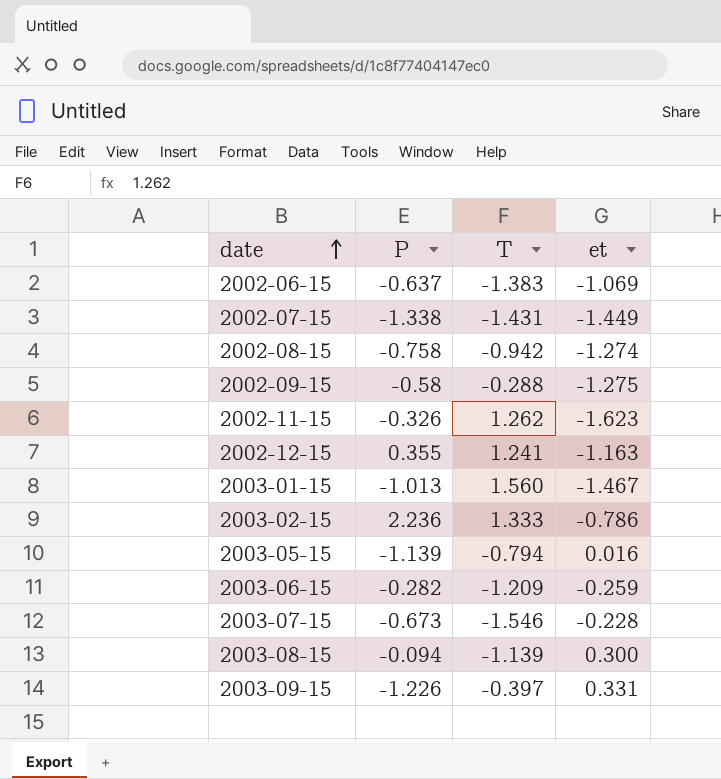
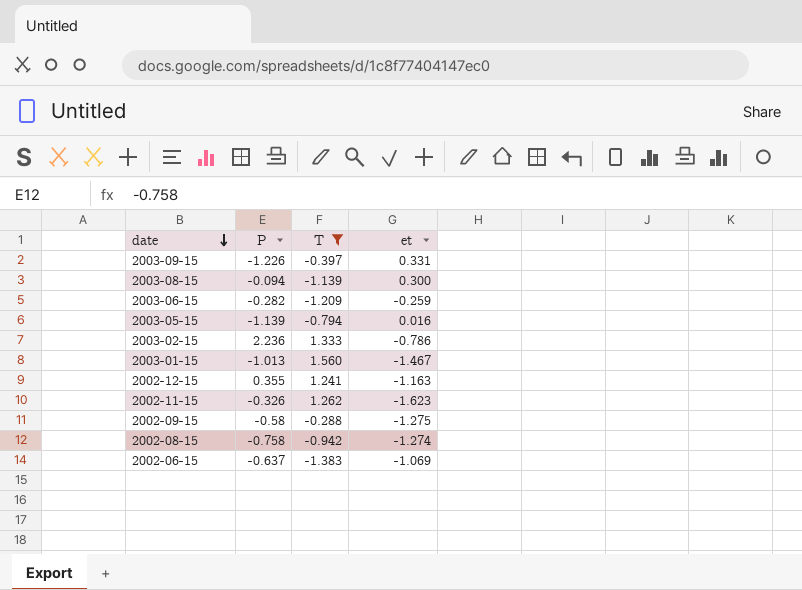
filter: none -> T >= -1.383
row order: date ascending -> date descending

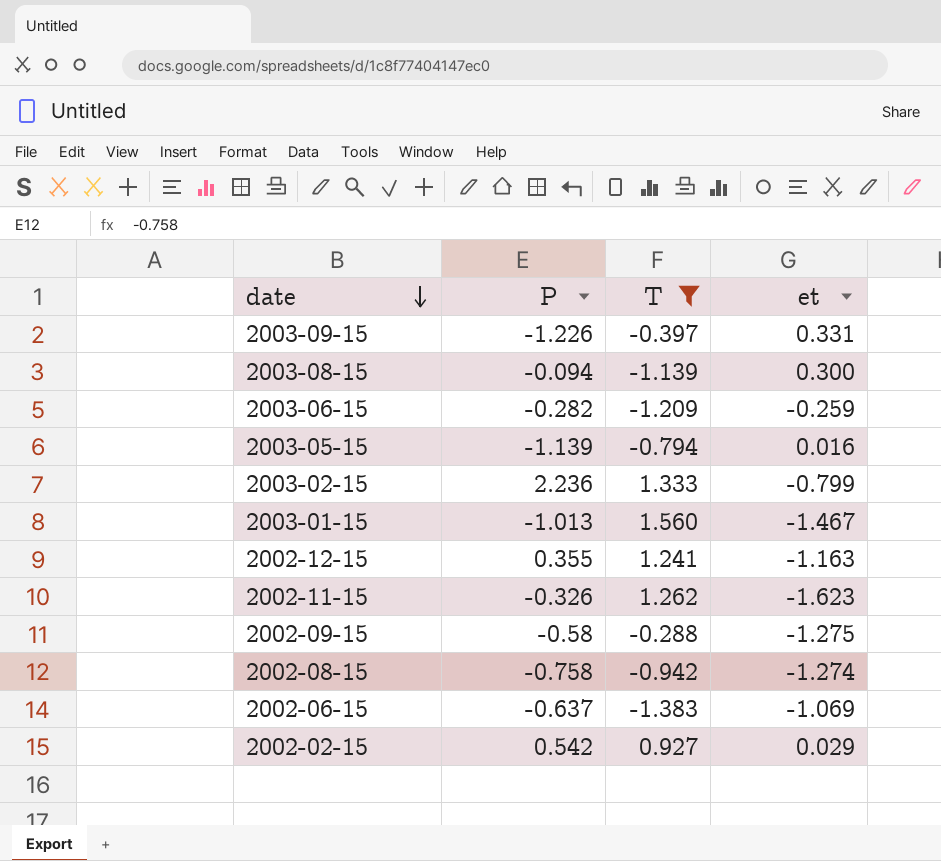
2003-02-15 | et: -0.786 -> -0.799
row 2002-02-15: none -> 0.542 | 0.927 | 0.029

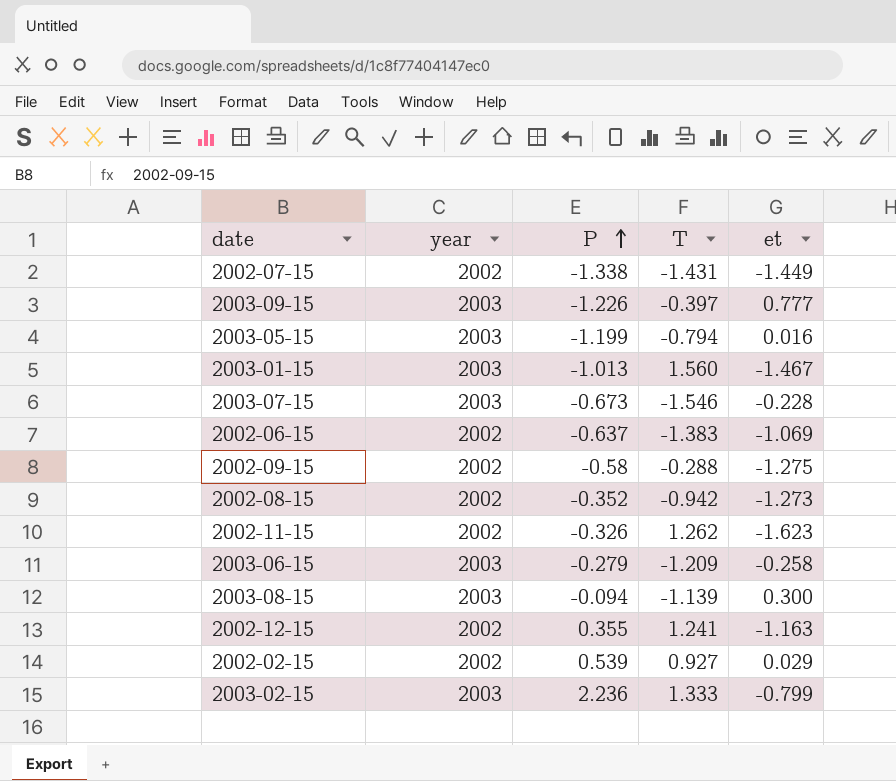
filter: T >= -1.383 -> none
row order: date descending -> P ascending
column year | position: none -> 2
2003-09-15 | et: 0.331 -> 0.777
2003-05-15 | P: -1.139 -> -1.199
2002-08-15 | P: -0.758 -> -0.352
2002-08-15 | et: -1.274 -> -1.273
2003-06-15 | P: -0.282 -> -0.279
2003-06-15 | et: -0.259 -> -0.258
2002-02-15 | P: 0.542 -> 0.539

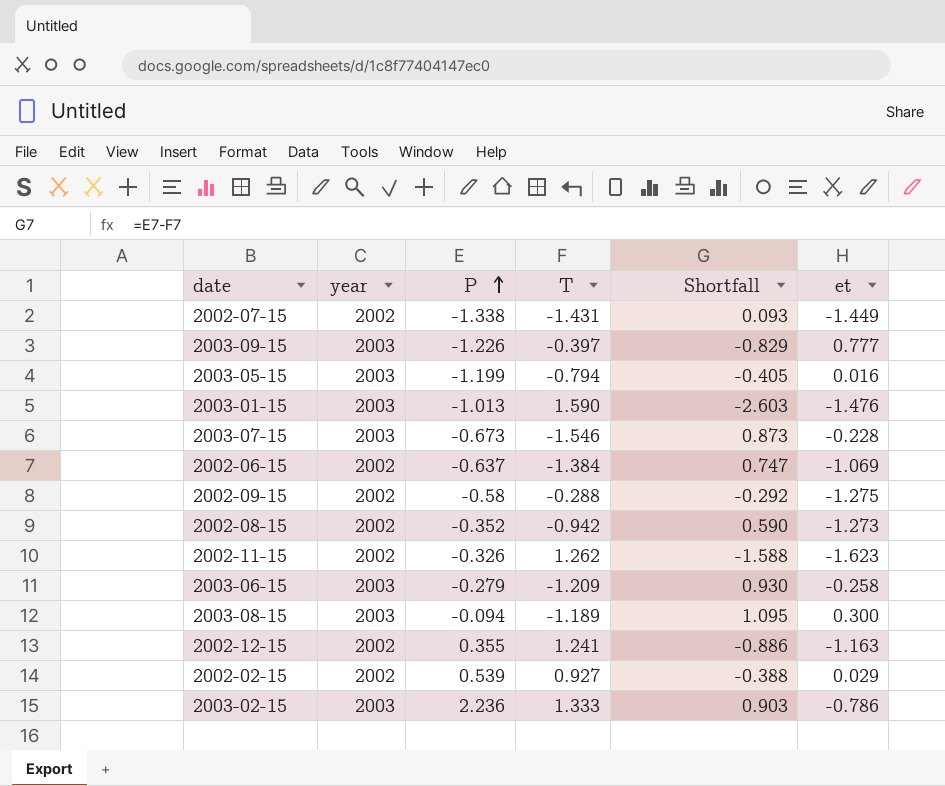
column Shortfall | formula: none -> [P] - [T]
2003-01-15 | T: 1.560 -> 1.590
2003-01-15 | et: -1.467 -> -1.476
2002-06-15 | T: -1.383 -> -1.384
2003-08-15 | T: -1.139 -> -1.189
2003-02-15 | et: -0.799 -> -0.786

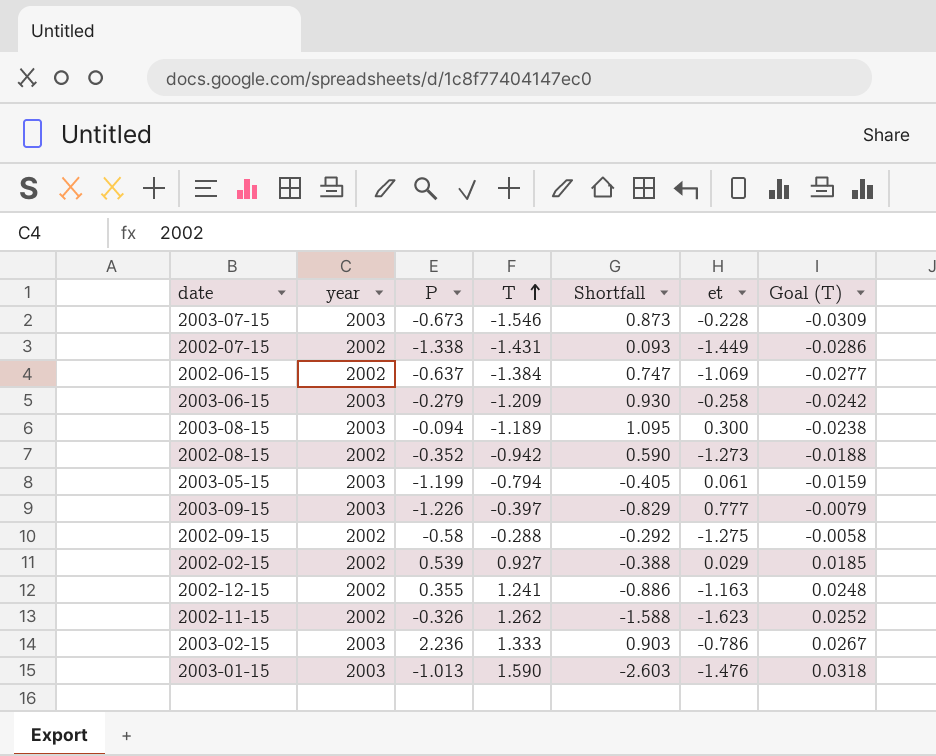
row order: P ascending -> T ascending
column Goal (T) | formula: none -> [T] * 0.02
2003-05-15 | et: 0.016 -> 0.061

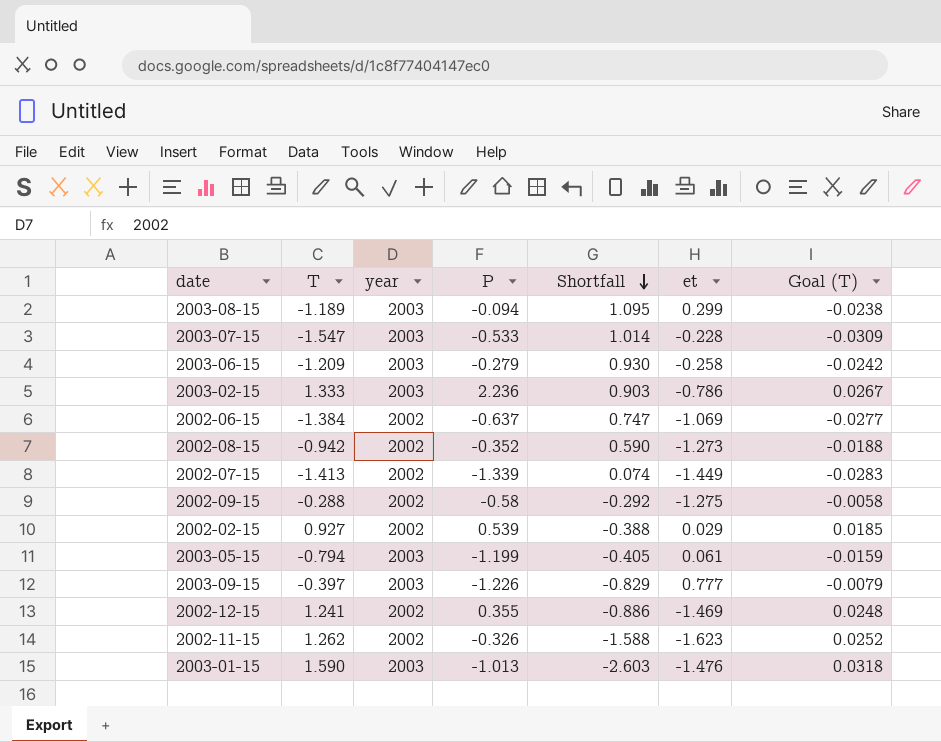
row order: T ascending -> Shortfall descending
column T | position: 4 -> 2
2003-08-15 | et: 0.300 -> 0.299
2003-07-15 | T: -1.546 -> -1.547
2003-07-15 | P: -0.673 -> -0.533
2003-07-15 | Shortfall: 0.873 -> 1.014
2002-07-15 | T: -1.431 -> -1.413
2002-07-15 | P: -1.338 -> -1.339
2002-07-15 | Shortfall: 0.093 -> 0.074
2002-07-15 | Goal (T): -0.0286 -> -0.0283
2002-12-15 | et: -1.163 -> -1.469

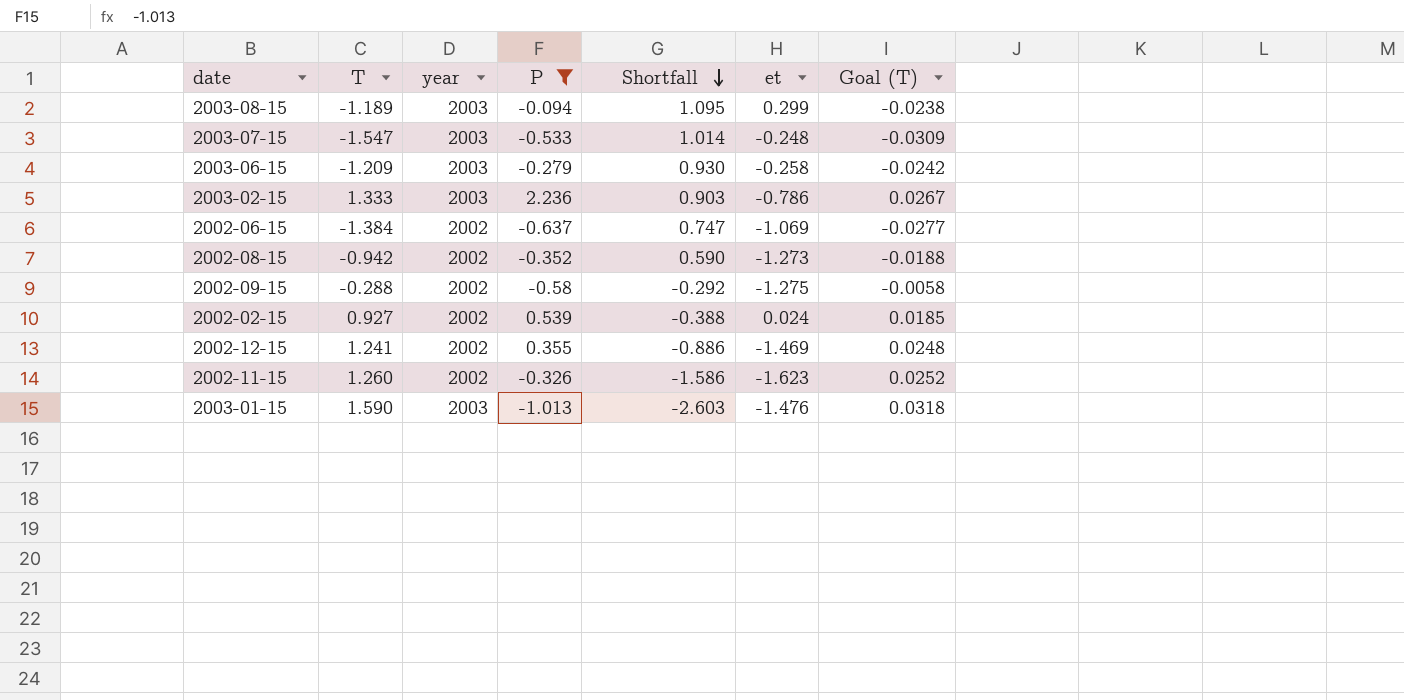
filter: none -> P >= -1.013
2003-07-15 | et: -0.228 -> -0.248
2002-02-15 | et: 0.029 -> 0.024
2002-11-15 | T: 1.262 -> 1.260
2002-11-15 | Shortfall: -1.588 -> -1.586

